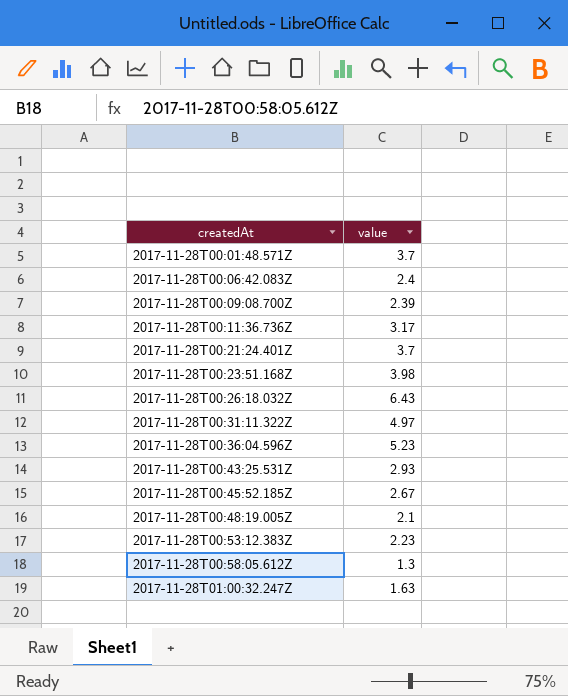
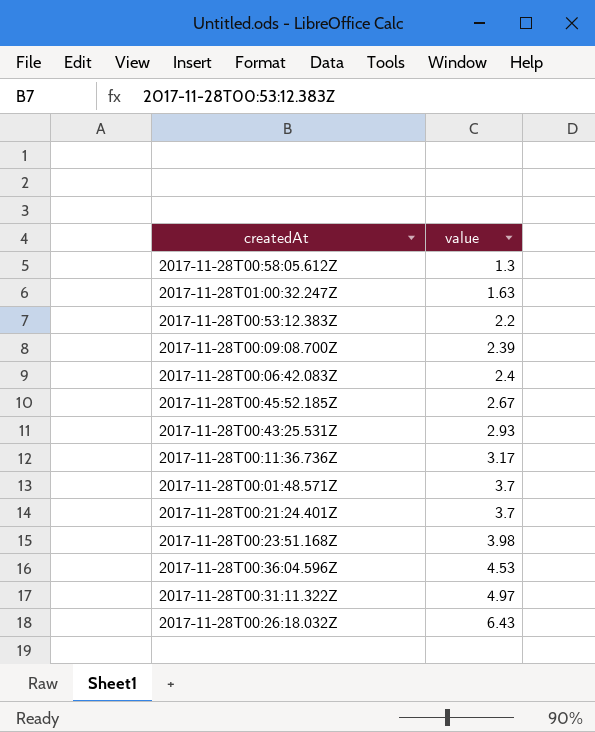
row order: createdAt ascending -> value ascending
row 2017-11-28T00:48:19.005Z: 2.1 -> none
2017-11-28T00:53:12.383Z | value: 2.23 -> 2.2
2017-11-28T00:36:04.596Z | value: 5.23 -> 4.53

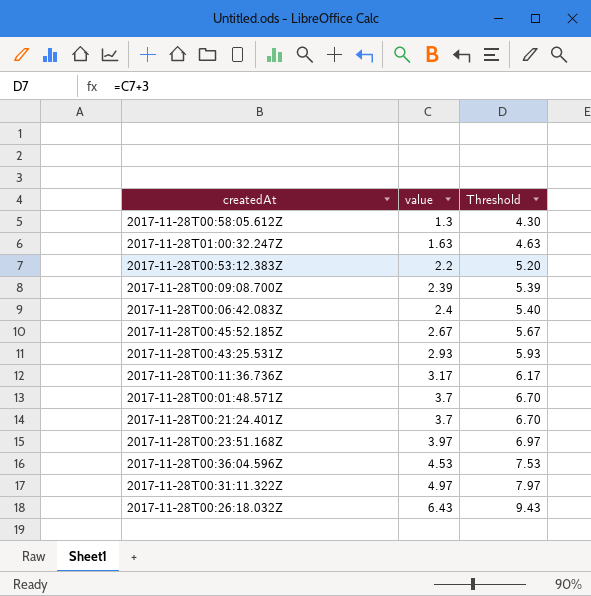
column Threshold | formula: none -> [value] + 3
2017-11-28T00:23:51.168Z | value: 3.98 -> 3.97

